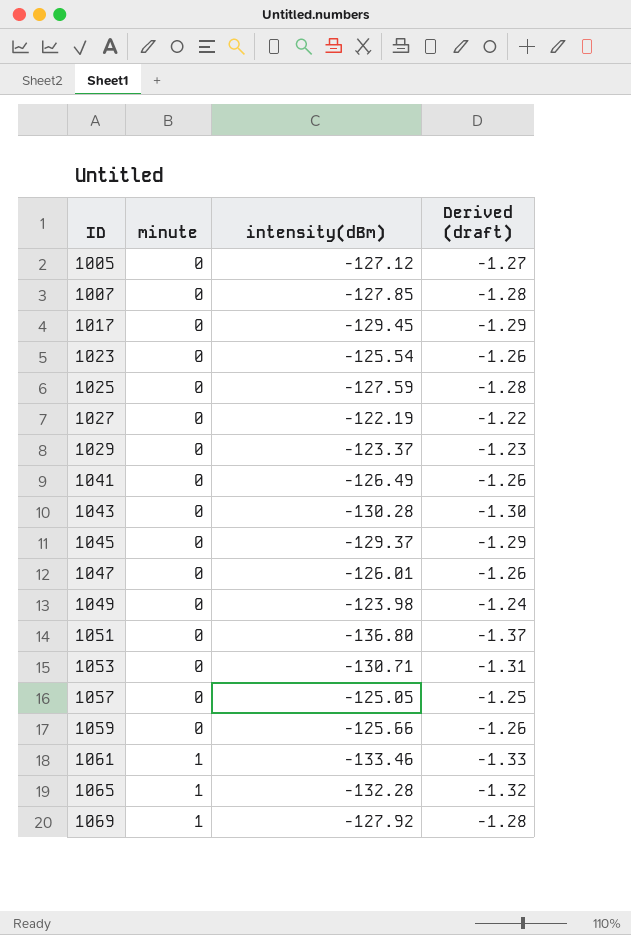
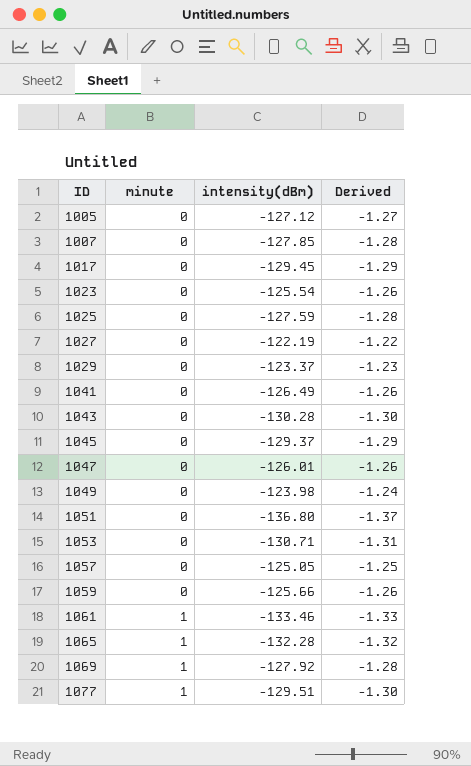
column name: Derived (draft) -> Derived
row 1077: none -> 1 | -129.51 | -1.30

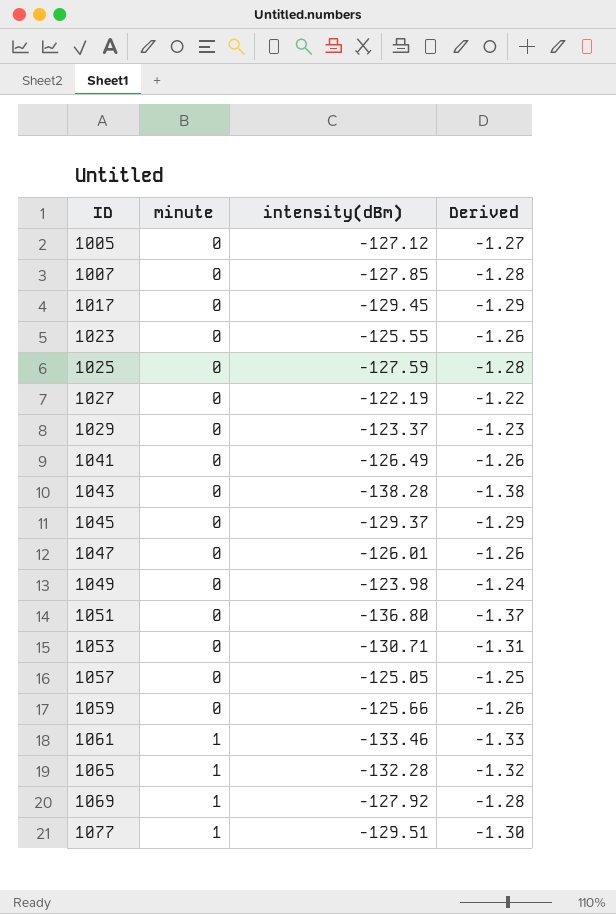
1023 | intensity(dBm): -125.54 -> -125.55
1043 | intensity(dBm): -130.28 -> -138.28
1043 | Derived: -1.30 -> -1.38

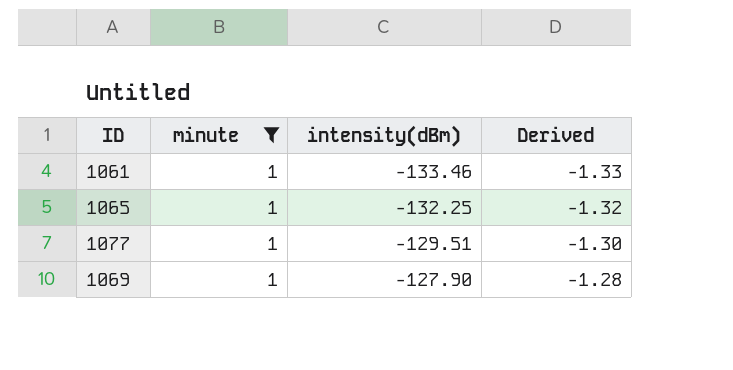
filter: none -> minute = 1
row order: ID ascending -> intensity(dBm) ascending
1065 | intensity(dBm): -132.28 -> -132.25
1069 | intensity(dBm): -127.92 -> -127.90

